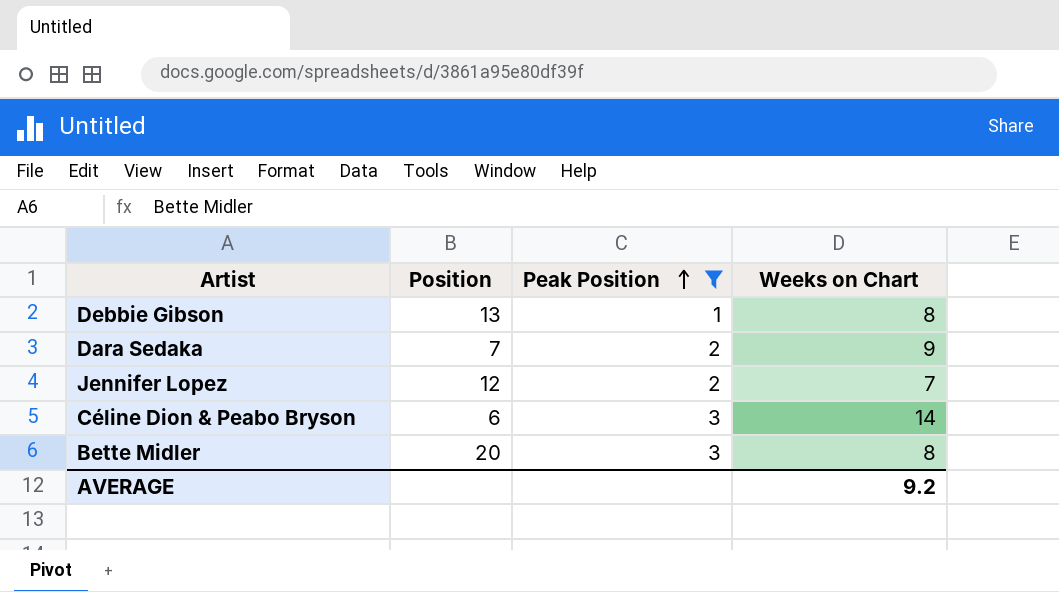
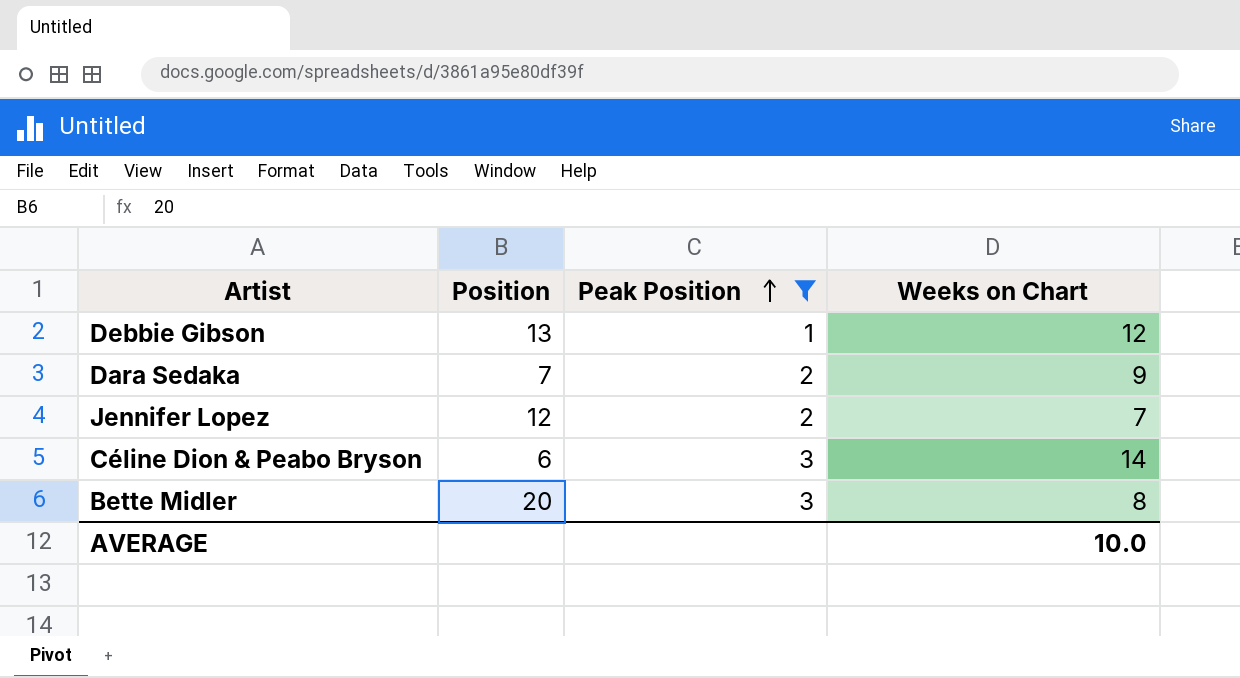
Debbie Gibson | Weeks on Chart: 8 -> 12
AVERAGE | Weeks on Chart: 9.2 -> 10.0

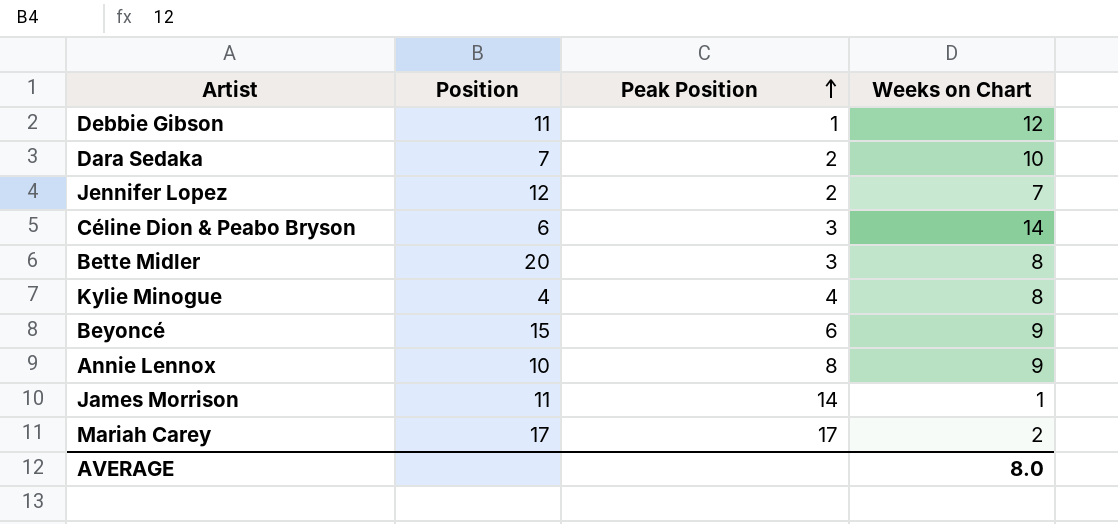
filter: Peak Position <= 3 -> none
Debbie Gibson | Position: 13 -> 11
Dara Sedaka | Weeks on Chart: 9 -> 10
AVERAGE | Weeks on Chart: 10.0 -> 8.0

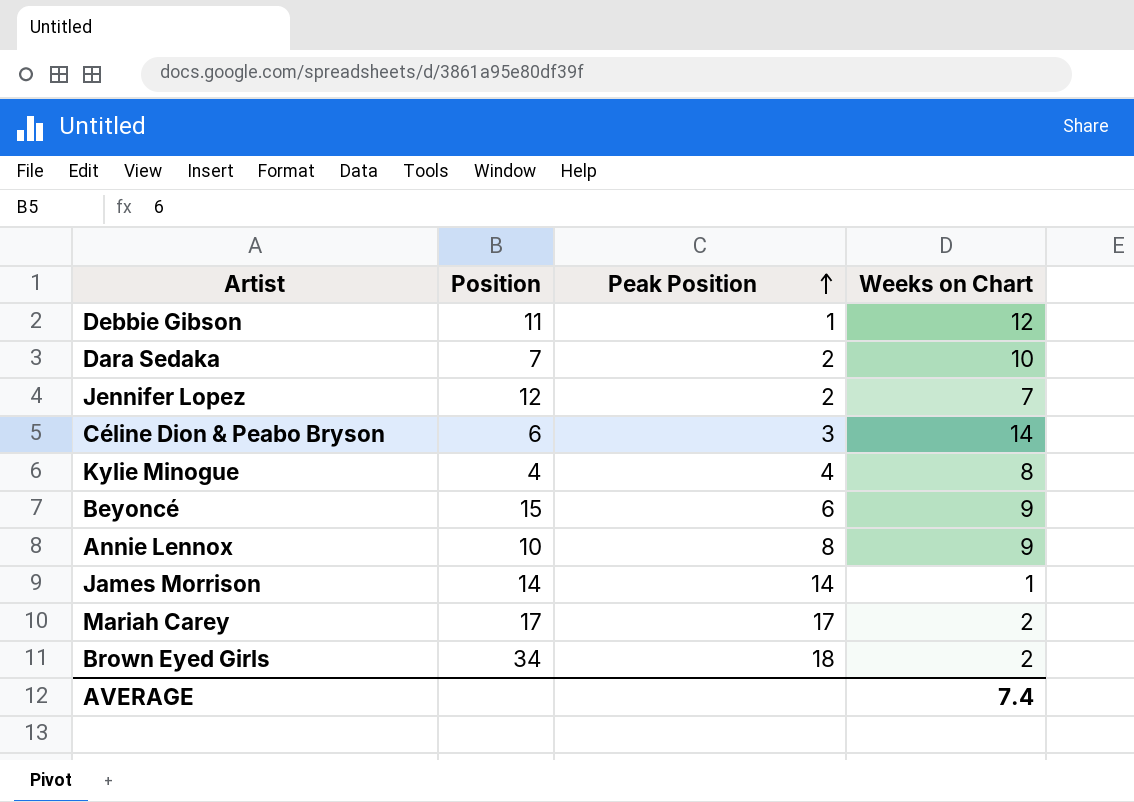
row Bette Midler: 20 | 3 | 8 -> none
James Morrison | Position: 11 -> 14
row Brown Eyed Girls: none -> 34 | 18 | 2
AVERAGE | Weeks on Chart: 8.0 -> 7.4

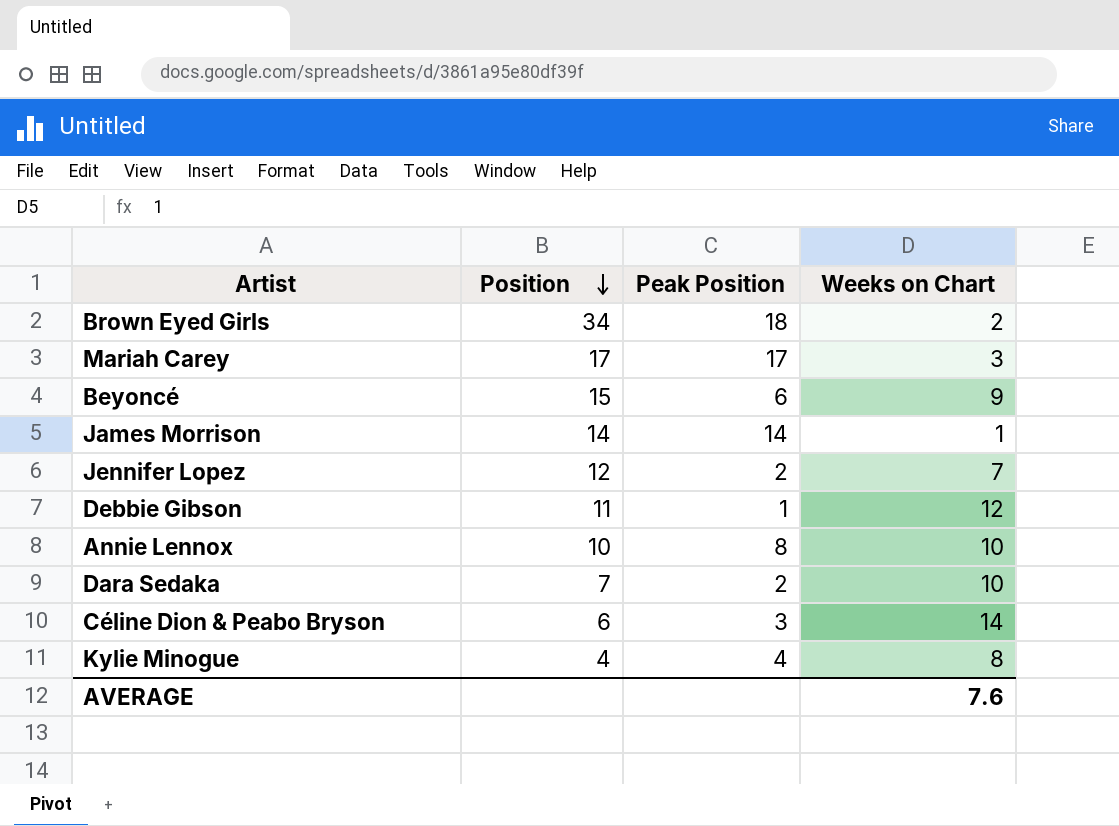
row order: Peak Position ascending -> Position descending
Mariah Carey | Weeks on Chart: 2 -> 3
Annie Lennox | Weeks on Chart: 9 -> 10
AVERAGE | Weeks on Chart: 7.4 -> 7.6

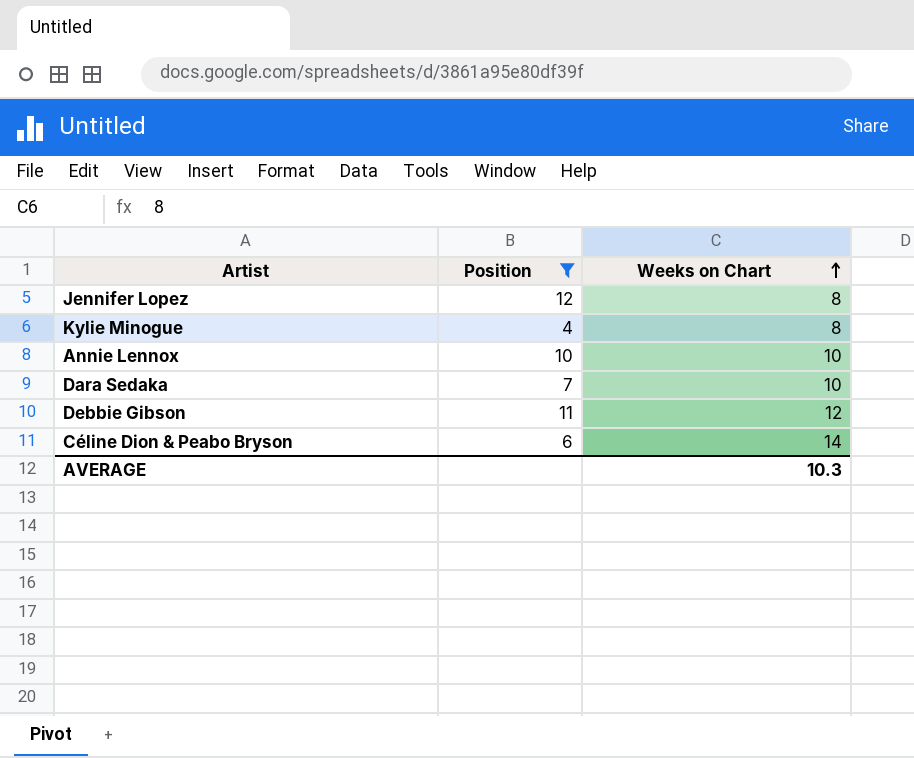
filter: none -> Position <= 12
row order: Position descending -> Weeks on Chart ascending
column Peak Position | position: 3 -> none
Jennifer Lopez | Weeks on Chart: 7 -> 8
AVERAGE | Weeks on Chart: 7.6 -> 10.3

